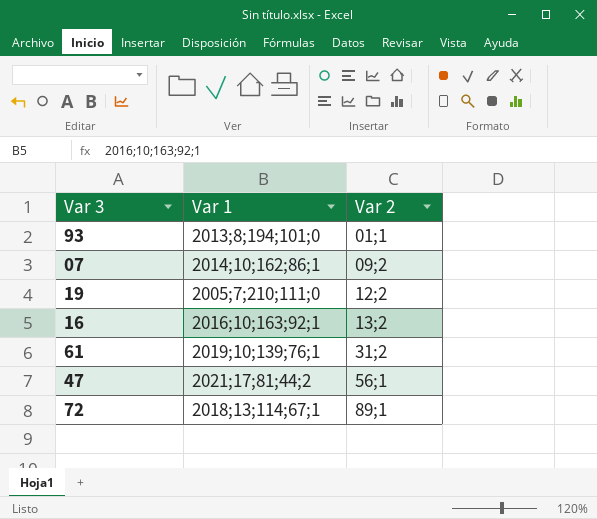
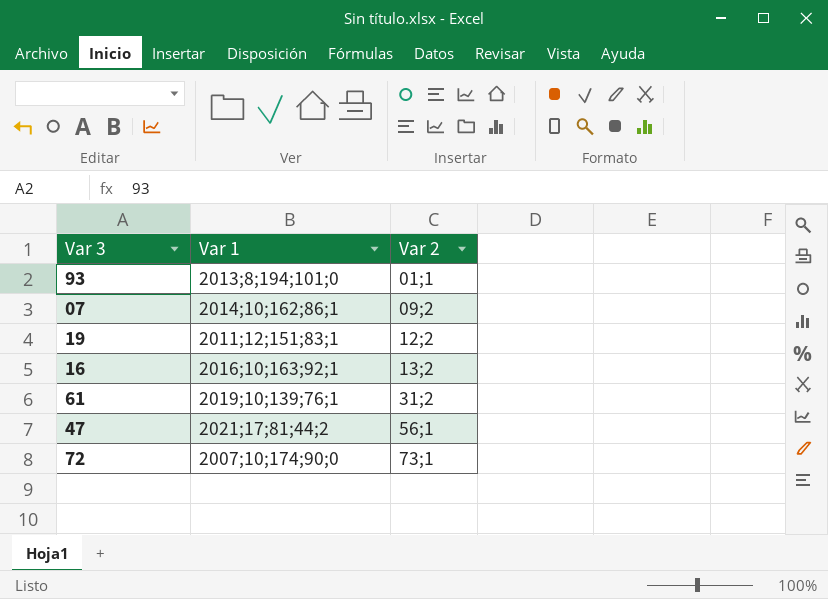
19 | Var 1: 2005;7;210;111;0 -> 2011;12;151;83;1
72 | Var 1: 2018;13;114;67;1 -> 2007;10;174;90;0
72 | Var 2: 89;1 -> 73;1

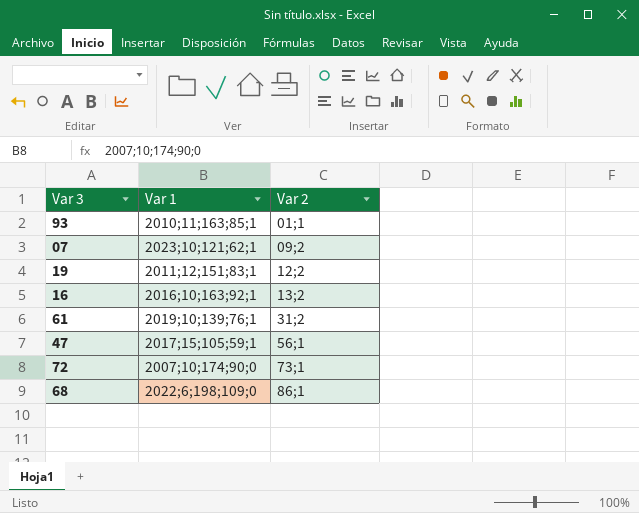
93 | Var 1: 2013;8;194;101;0 -> 2010;11;163;85;1
07 | Var 1: 2014;10;162;86;1 -> 2023;10;121;62;1
47 | Var 1: 2021;17;81;44;2 -> 2017;15;105;59;1
row 68: none -> 2022;6;198;109;0 | 86;1

